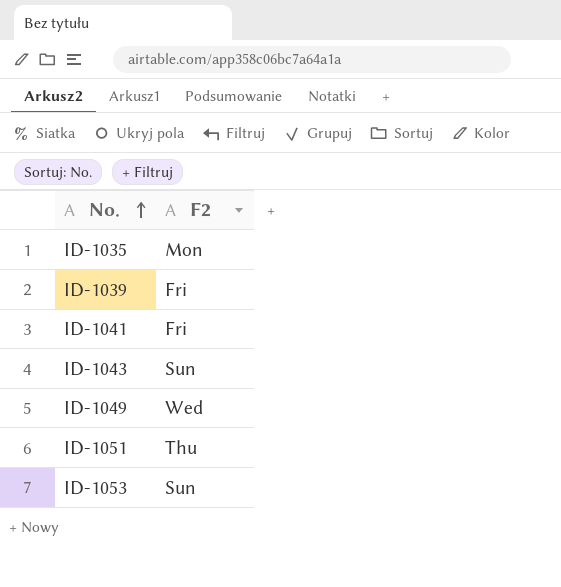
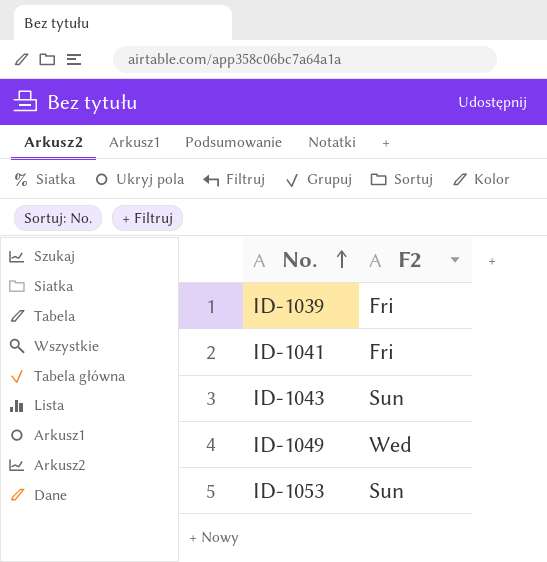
row ID-1035: Mon -> none
row ID-1051: Thu -> none

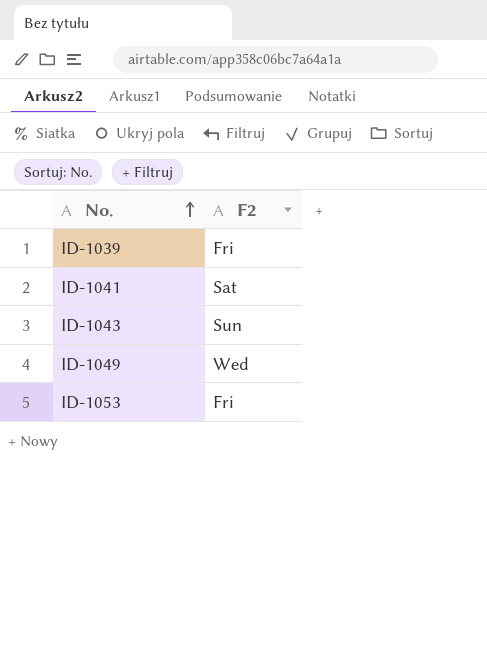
ID-1041 | F2: Fri -> Sat
ID-1053 | F2: Sun -> Fri

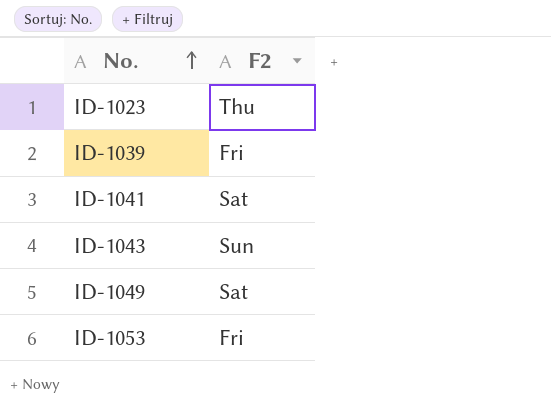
row ID-1023: none -> Thu
ID-1049 | F2: Wed -> Sat

